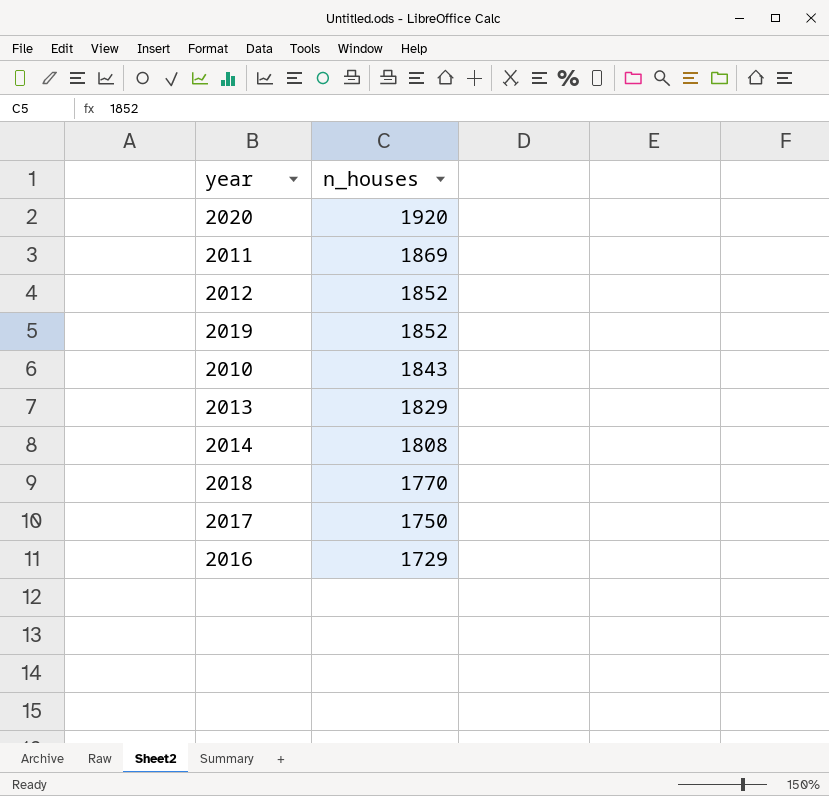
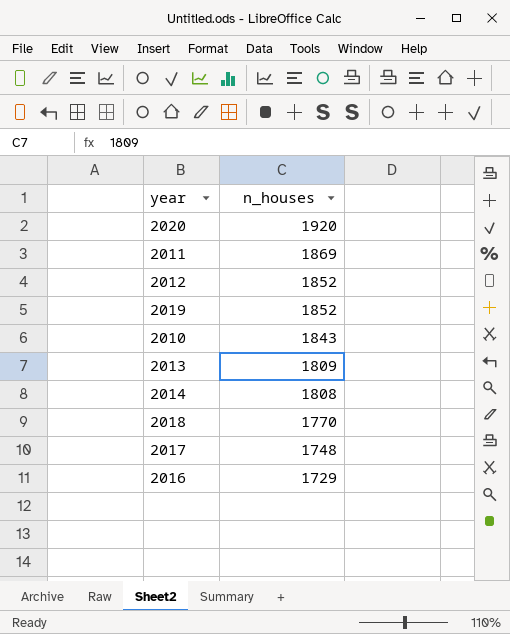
2013 | n_houses: 1829 -> 1809
2017 | n_houses: 1750 -> 1748

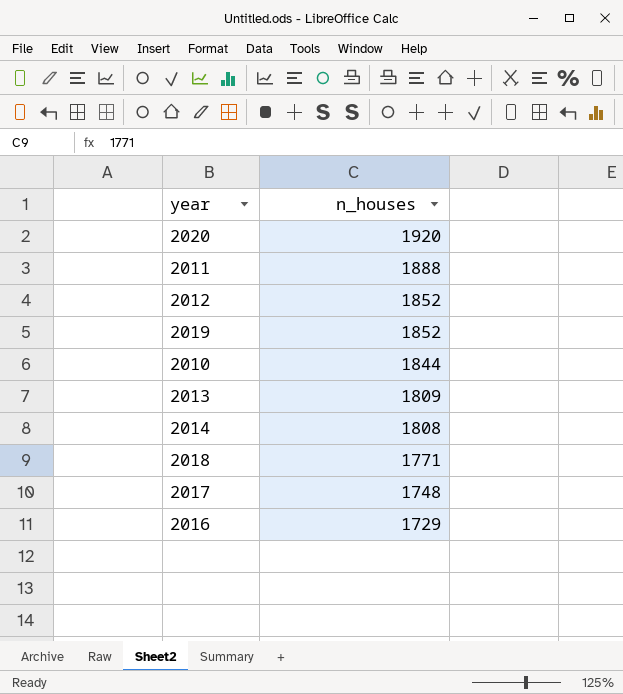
2011 | n_houses: 1869 -> 1888
2010 | n_houses: 1843 -> 1844
2018 | n_houses: 1770 -> 1771

